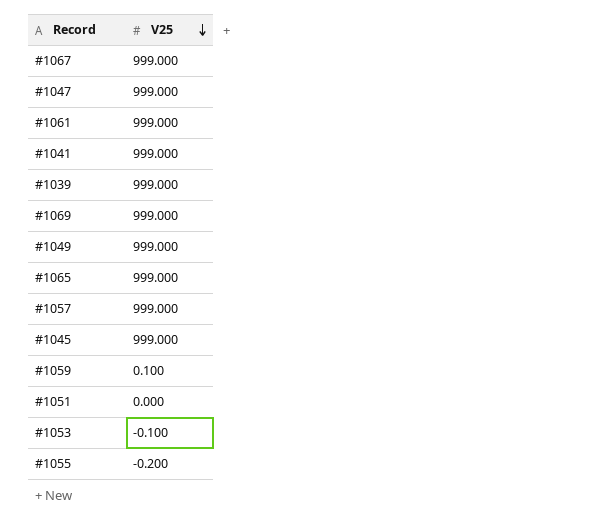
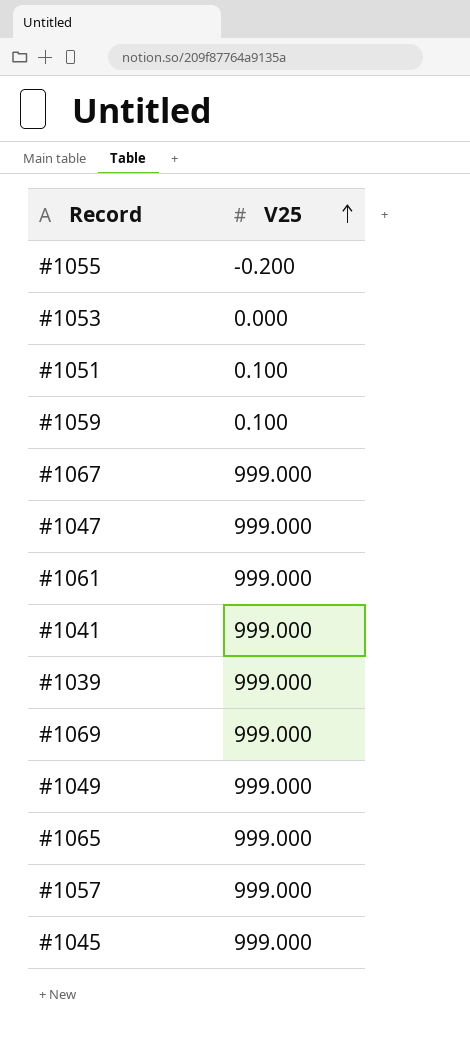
row order: V25 descending -> V25 ascending
#1053 | V25: -0.100 -> 0.000
#1051 | V25: 0.000 -> 0.100

